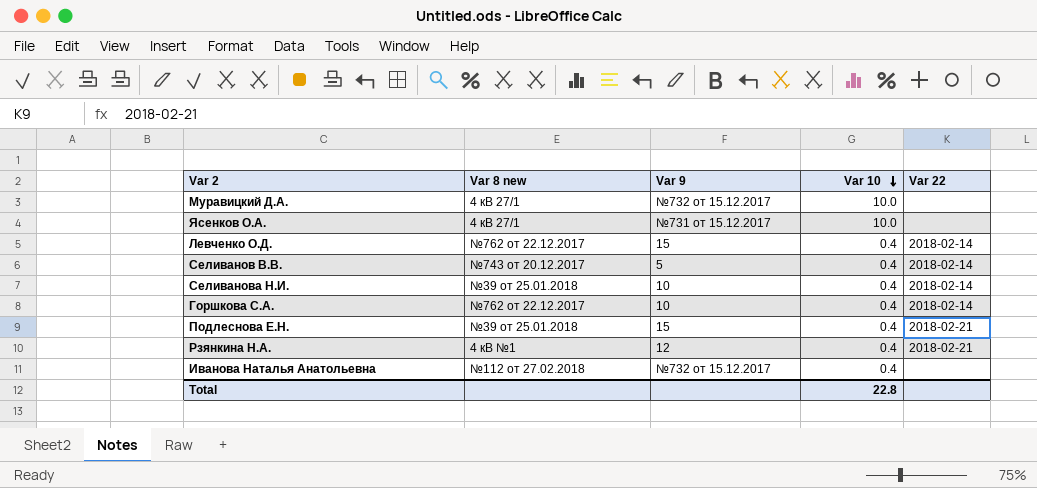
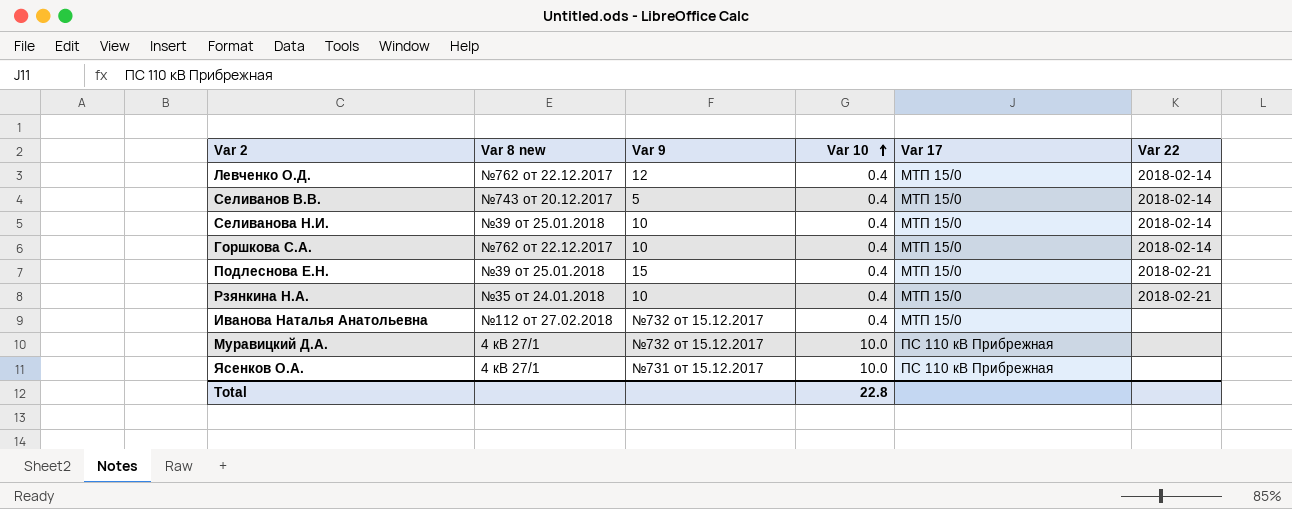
row order: Var 10 descending -> Var 10 ascending
column Var 17 | position: none -> 5
Левченко О.Д. | Var 9: 15 -> 12
Рзянкина Н.А. | Var 8 new: 4 кВ №1 -> №35 от 24.01.2018
Рзянкина Н.А. | Var 9: 12 -> 10

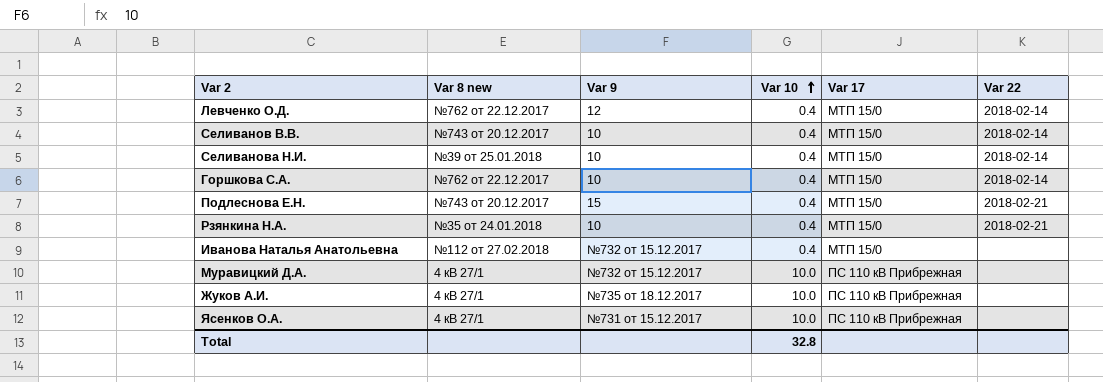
Селиванов В.В. | Var 9: 5 -> 10
Подлеснова Е.Н. | Var 8 new: №39 от 25.01.2018 -> №743 от 20.12.2017
row Жуков А.И.: none -> 4 кВ 27/1 | №735 от 18.12.2017 | 10.0 | ПС 110 кВ Прибрежная | none
Total | Var 10: 22.8 -> 32.8

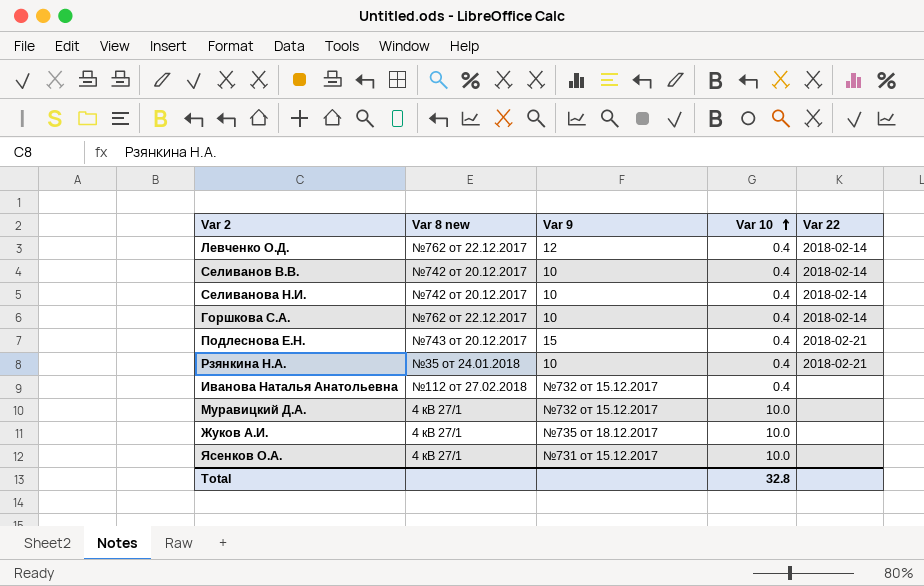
column Var 17 | position: 5 -> none
Селиванов В.В. | Var 8 new: №743 от 20.12.2017 -> №742 от 20.12.2017
Селиванова Н.И. | Var 8 new: №39 от 25.01.2018 -> №742 от 20.12.2017

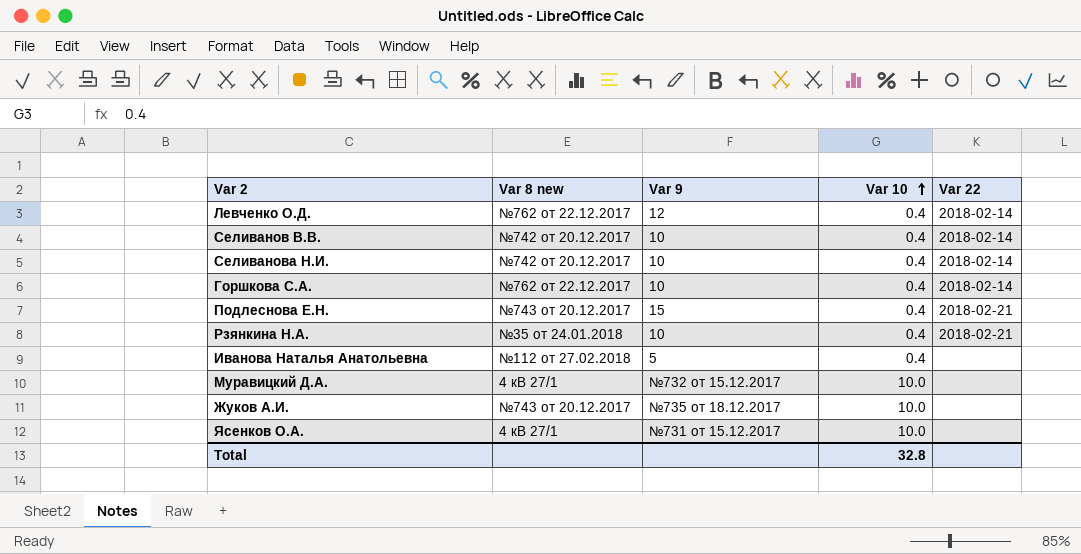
Иванова Наталья Анатольевна | Var 9: №732 от 15.12.2017 -> 5
Жуков А.И. | Var 8 new: 4 кВ 27/1 -> №743 от 20.12.2017

